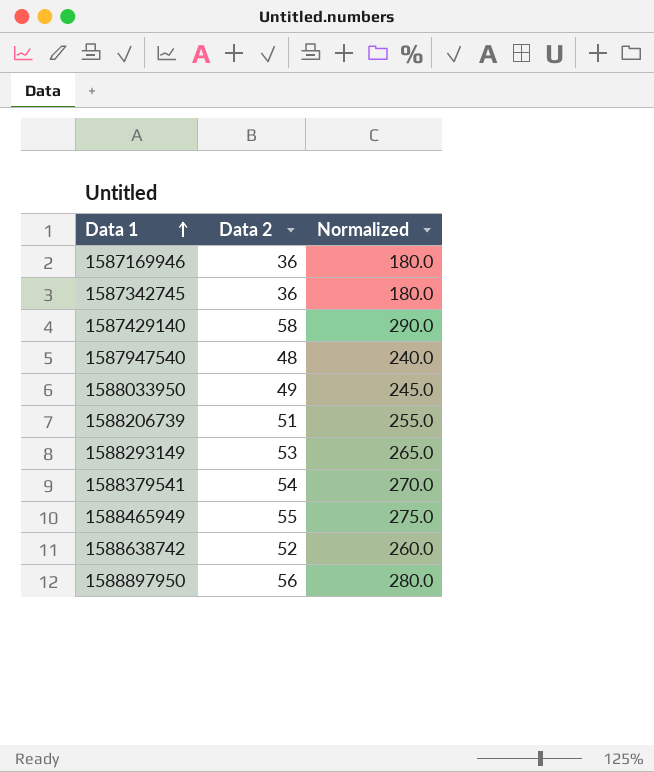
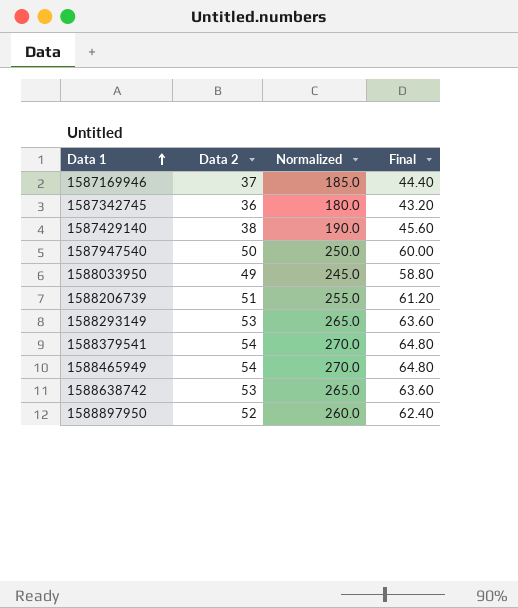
column Final | formula: none -> [Data 2] * 1.2
1587169946 | Data 2: 36 -> 37
1587169946 | Normalized: 180.0 -> 185.0
1587429140 | Data 2: 58 -> 38
1587429140 | Normalized: 290.0 -> 190.0
1587947540 | Data 2: 48 -> 50
1587947540 | Normalized: 240.0 -> 250.0
1588465949 | Data 2: 55 -> 54
1588465949 | Normalized: 275.0 -> 270.0
1588638742 | Data 2: 52 -> 53
1588638742 | Normalized: 260.0 -> 265.0
1588897950 | Data 2: 56 -> 52
1588897950 | Normalized: 280.0 -> 260.0

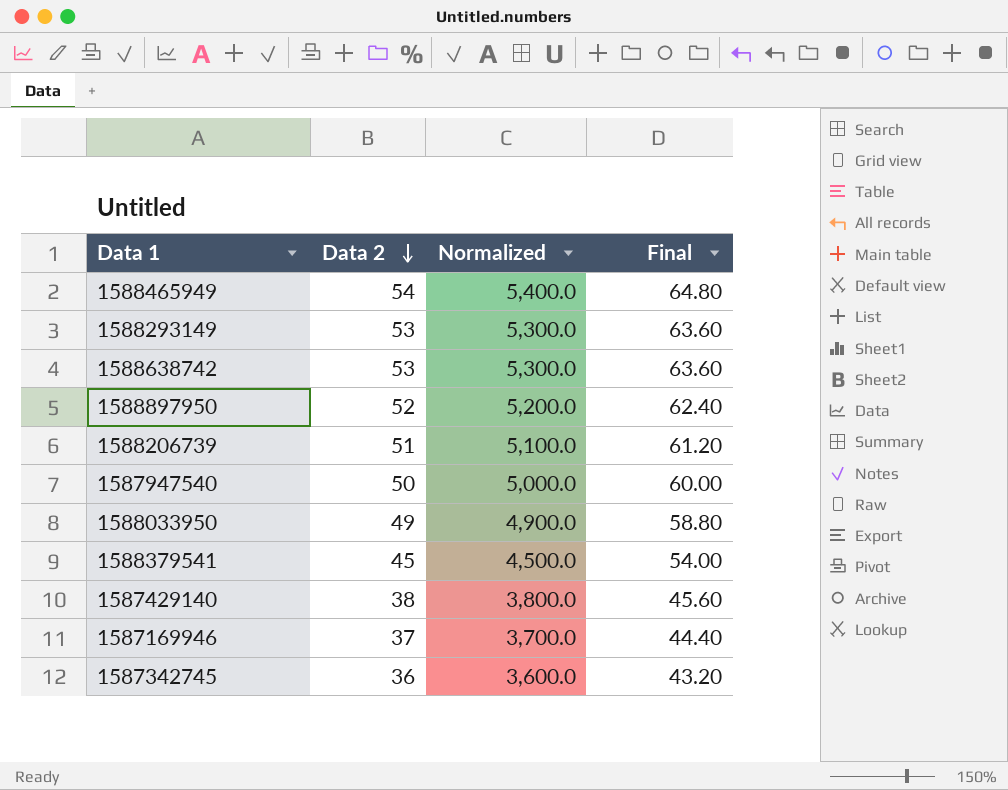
row order: Data 1 ascending -> Data 2 descending
column Normalized | formula: [Data 2] * 5 -> [Data 2] * 100
1588379541 | Data 2: 54 -> 45
1588379541 | Final: 64.80 -> 54.00

